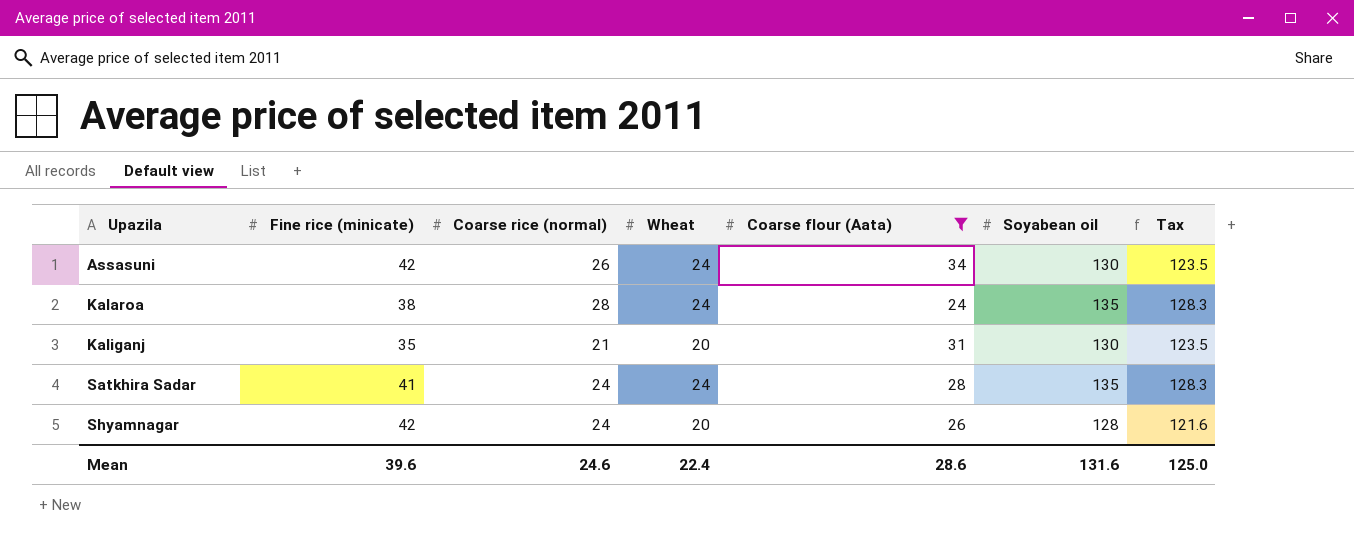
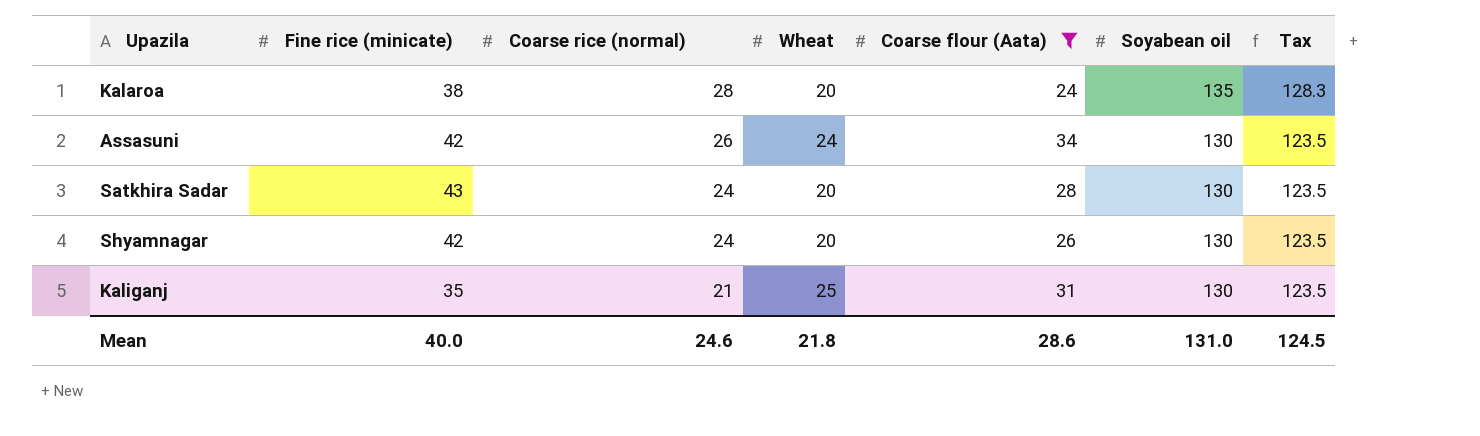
row order: Upazila ascending -> Coarse rice (normal) descending
Kalaroa | Wheat: 24 -> 20
Satkhira Sadar | Fine rice (minicate): 41 -> 43
Satkhira Sadar | Wheat: 24 -> 20
Satkhira Sadar | Soyabean oil: 135 -> 130
Satkhira Sadar | Tax: 128.3 -> 123.5
Shyamnagar | Soyabean oil: 128 -> 130
Shyamnagar | Tax: 121.6 -> 123.5
Kaliganj | Wheat: 20 -> 25
Mean | Fine rice (minicate): 39.6 -> 40.0
Mean | Wheat: 22.4 -> 21.8
Mean | Soyabean oil: 131.6 -> 131.0
Mean | Tax: 125.0 -> 124.5

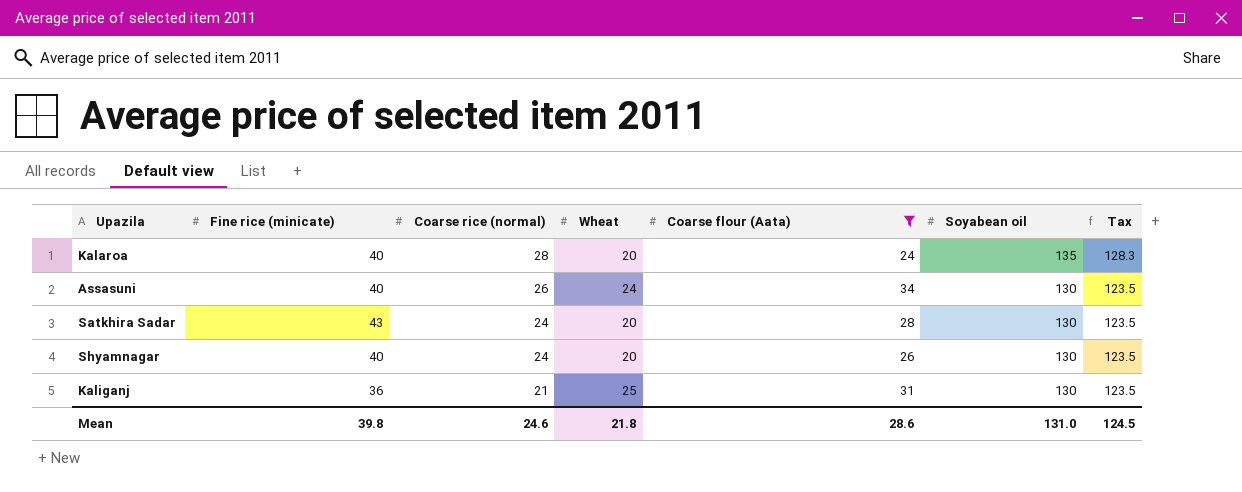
Kalaroa | Fine rice (minicate): 38 -> 40
Assasuni | Fine rice (minicate): 42 -> 40
Shyamnagar | Fine rice (minicate): 42 -> 40
Kaliganj | Fine rice (minicate): 35 -> 36
Mean | Fine rice (minicate): 40.0 -> 39.8

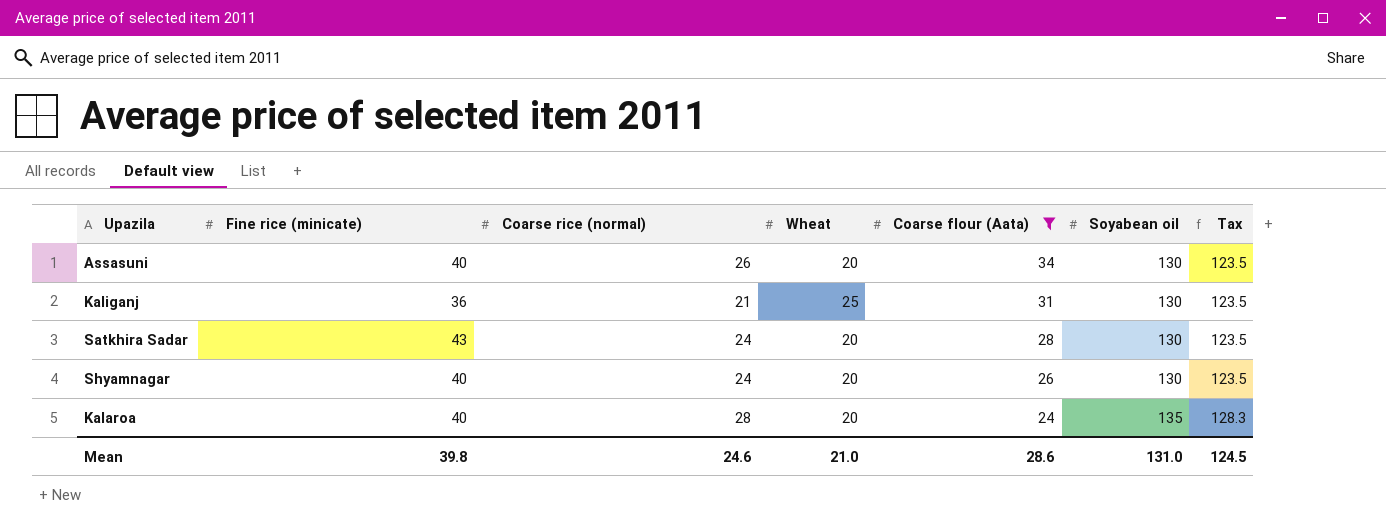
row order: Coarse rice (normal) descending -> Coarse flour (Aata) descending
Assasuni | Wheat: 24 -> 20
Mean | Wheat: 21.8 -> 21.0

